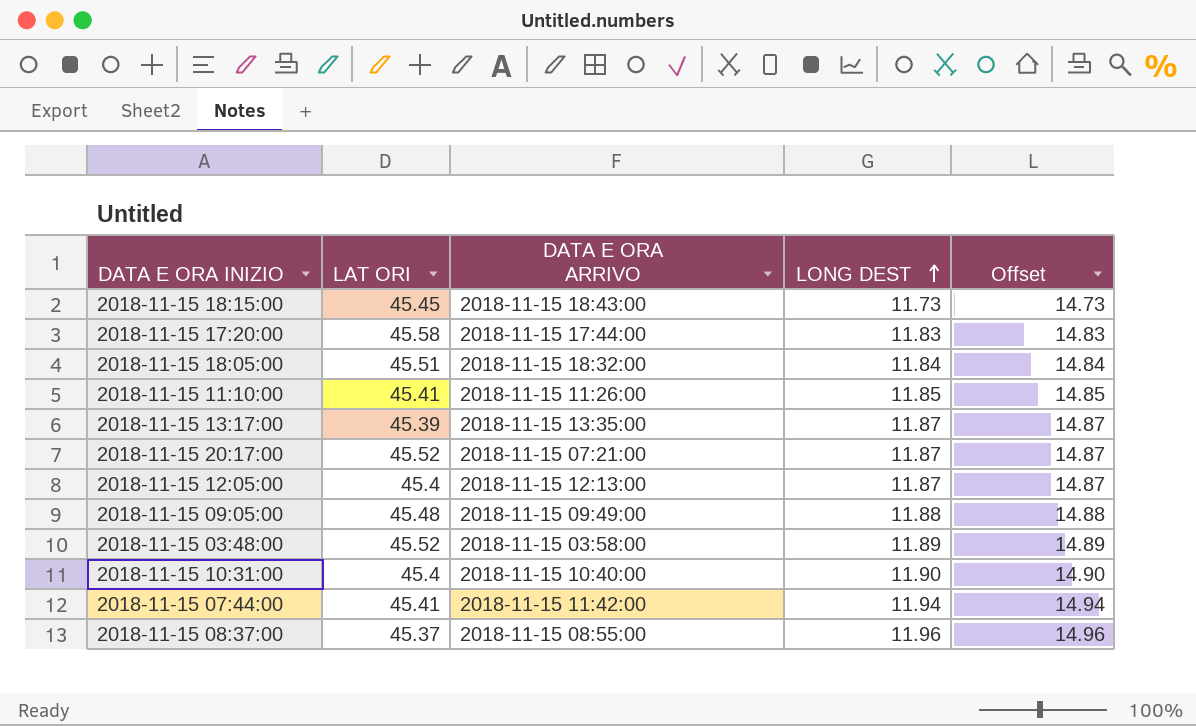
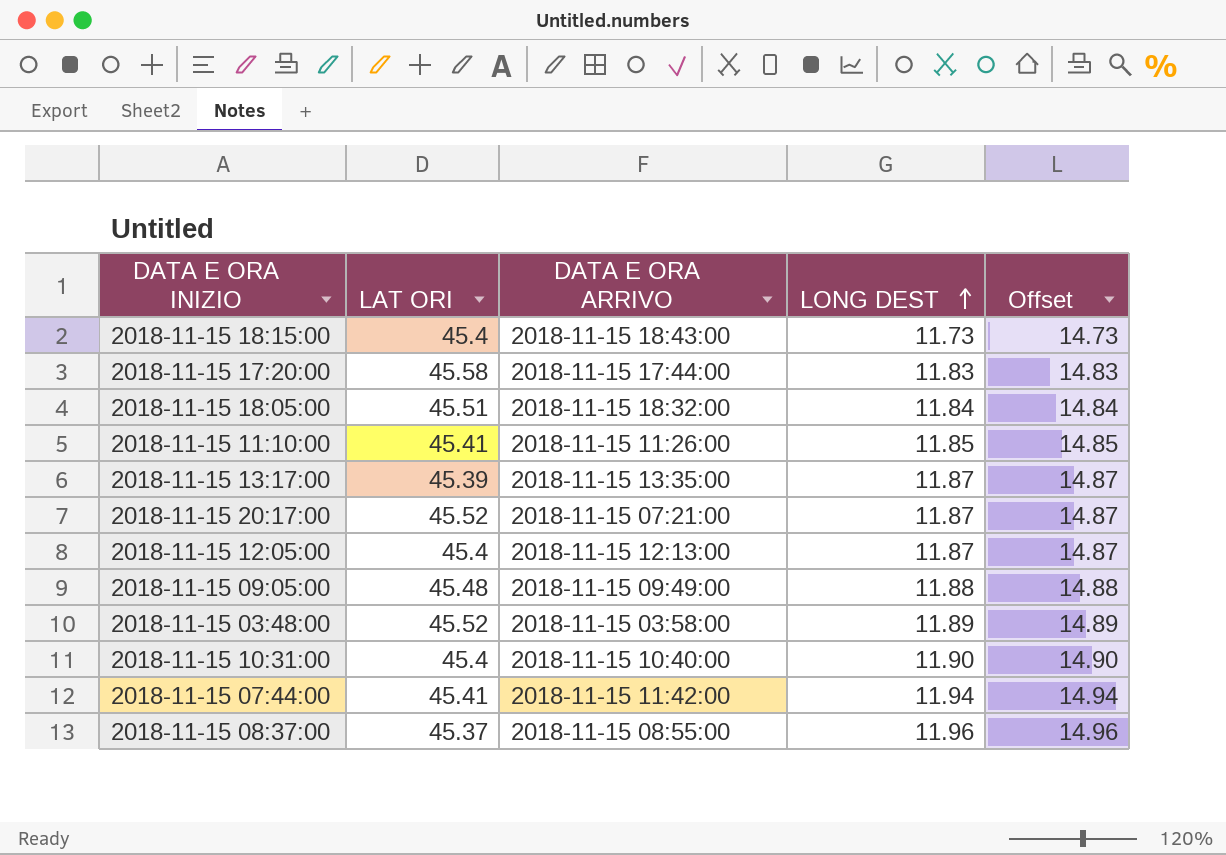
2018-11-15 18:15:00 | LAT ORI: 45.45 -> 45.4

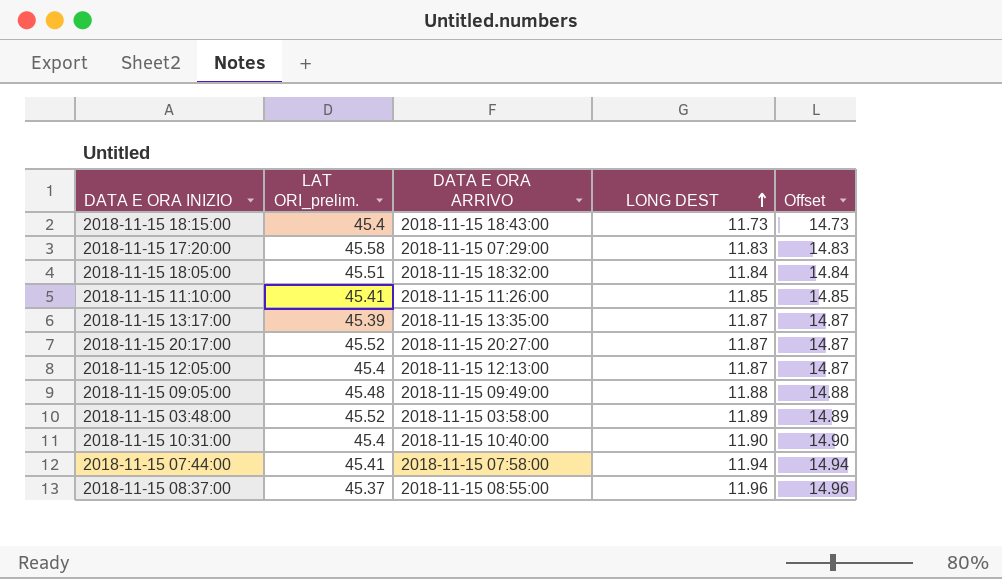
column name: LAT ORI -> LAT ORI_prelim.
2018-11-15 17:20:00 | DATA E ORA ARRIVO: 2018-11-15 17:44:00 -> 2018-11-15 07:29:00
2018-11-15 20:17:00 | DATA E ORA ARRIVO: 2018-11-15 07:21:00 -> 2018-11-15 20:27:00
2018-11-15 07:44:00 | DATA E ORA ARRIVO: 2018-11-15 11:42:00 -> 2018-11-15 07:58:00

